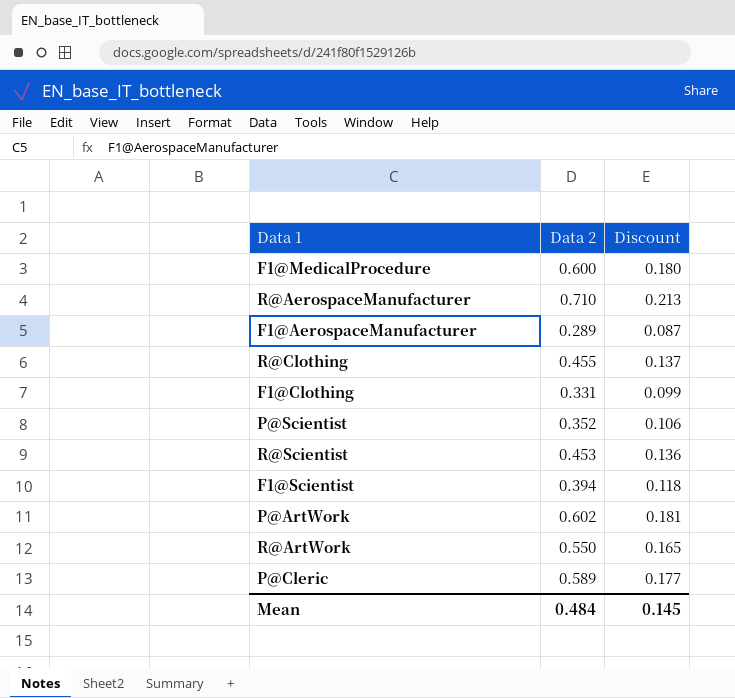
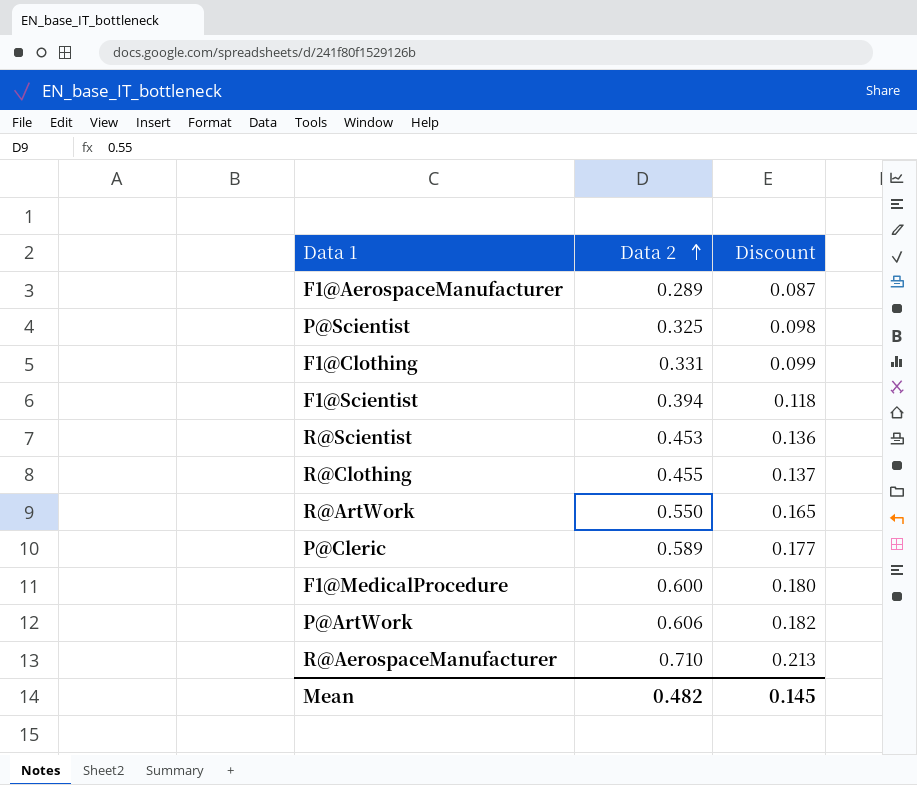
row order: none -> Data 2 ascending
P@Scientist | Data 2: 0.352 -> 0.325
P@Scientist | Discount: 0.106 -> 0.098
P@ArtWork | Data 2: 0.602 -> 0.606
P@ArtWork | Discount: 0.181 -> 0.182
Mean | Data 2: 0.484 -> 0.482

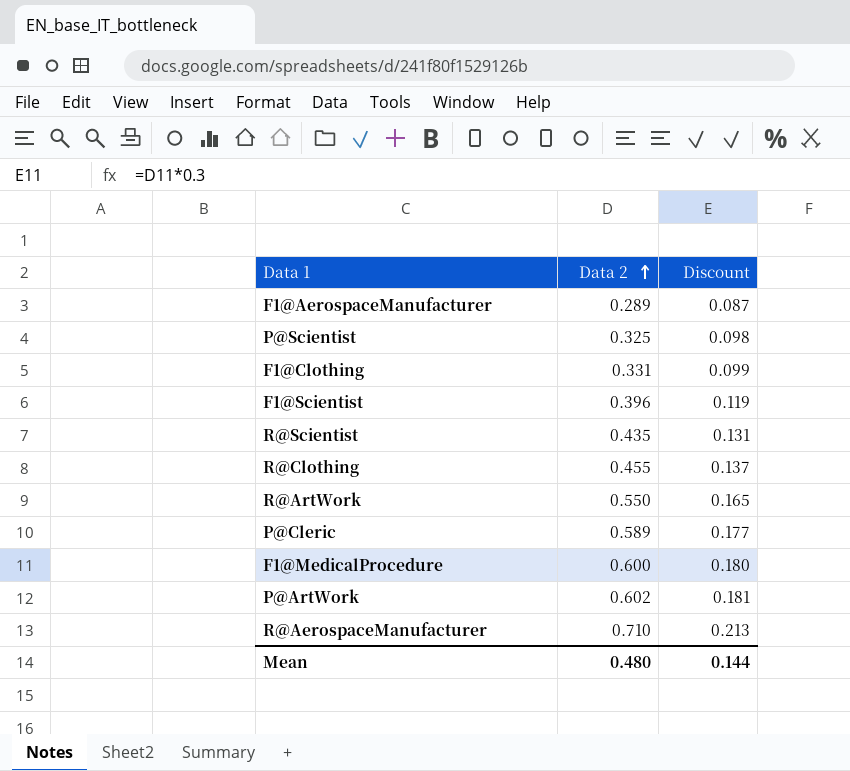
F1@Scientist | Data 2: 0.394 -> 0.396
F1@Scientist | Discount: 0.118 -> 0.119
R@Scientist | Data 2: 0.453 -> 0.435
R@Scientist | Discount: 0.136 -> 0.131
P@ArtWork | Data 2: 0.606 -> 0.602
P@ArtWork | Discount: 0.182 -> 0.181
Mean | Data 2: 0.482 -> 0.480
Mean | Discount: 0.145 -> 0.144

